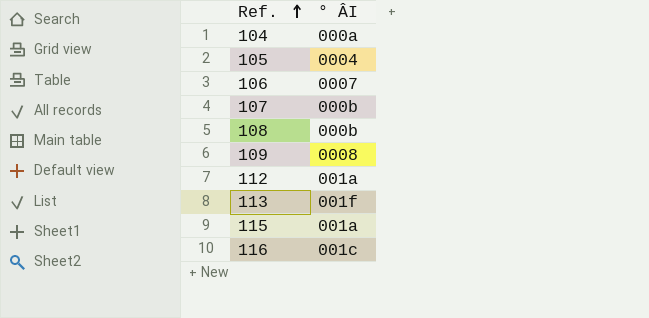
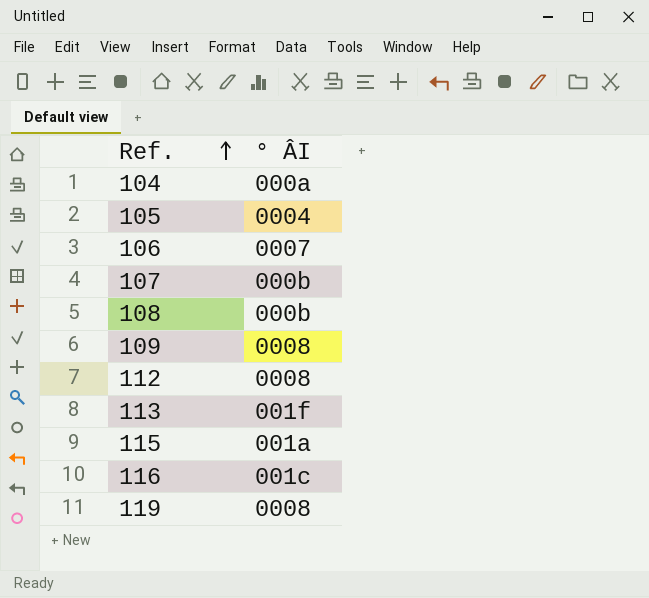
112 | ° ÂI: 001a -> 0008
row 119: none -> 0008

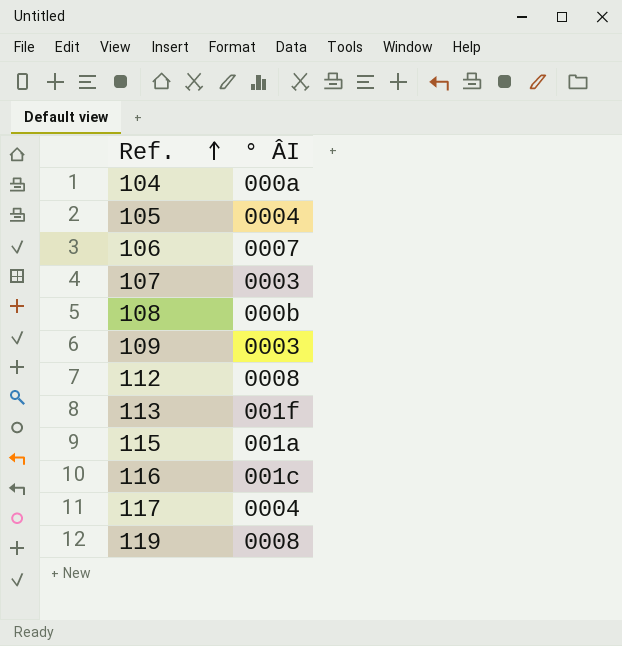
107 | ° ÂI: 000b -> 0003
109 | ° ÂI: 0008 -> 0003
row 117: none -> 0004

